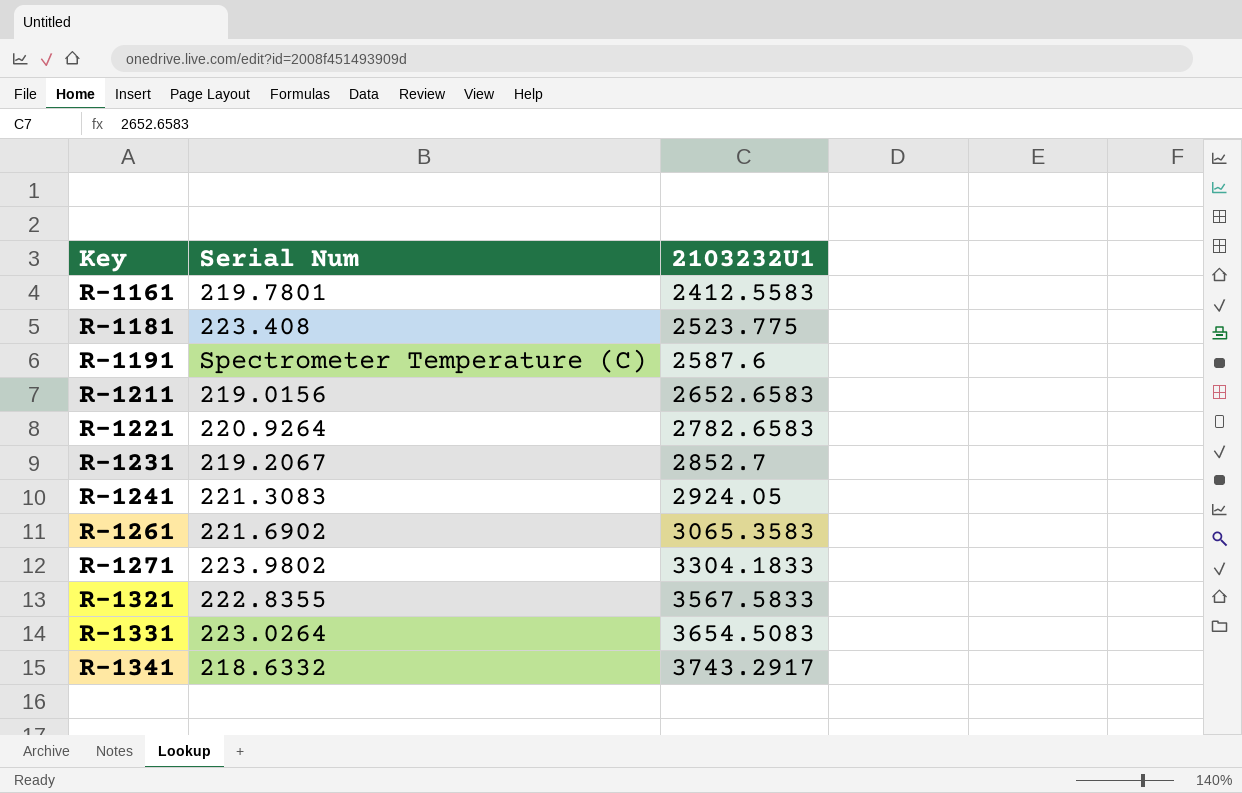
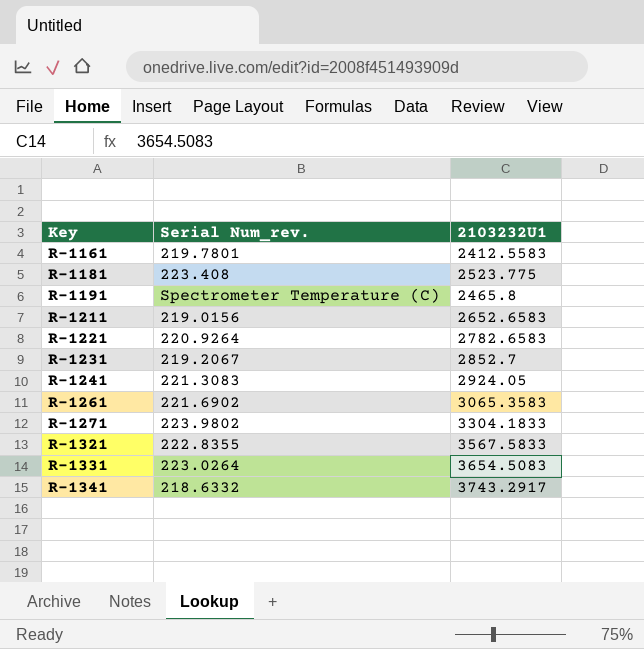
column name: Serial Num -> Serial Num_rev.
R-1191 | 2103232U1: 2587.6 -> 2465.8

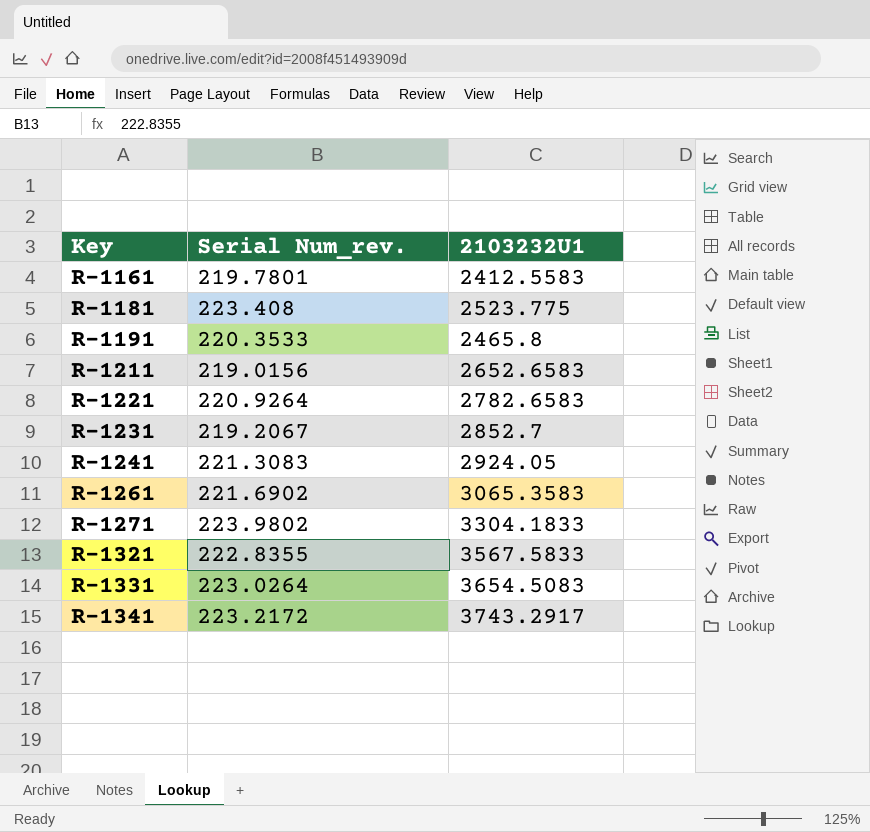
R-1191 | Serial Num_rev.: Spectrometer Temperature (C) -> 220.3533
R-1341 | Serial Num_rev.: 218.6332 -> 223.2172

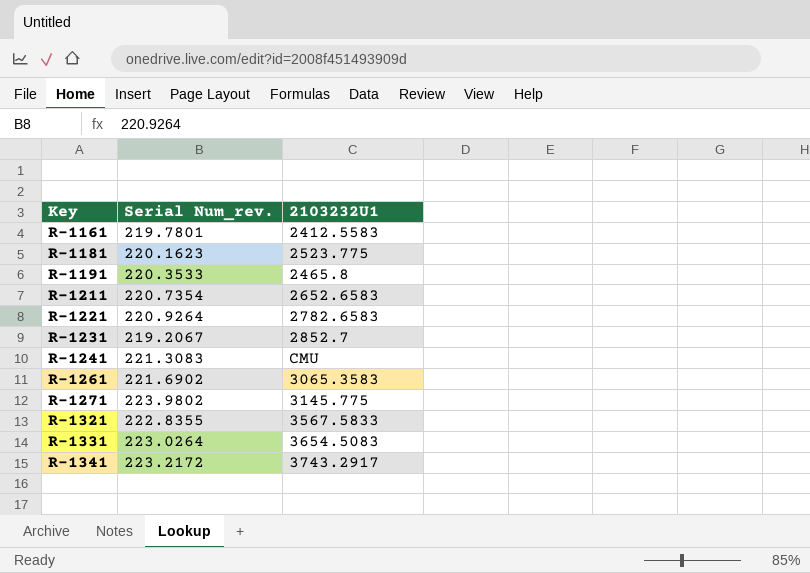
R-1181 | Serial Num_rev.: 223.408 -> 220.1623
R-1211 | Serial Num_rev.: 219.0156 -> 220.7354
R-1241 | 2103232U1: 2924.05 -> CMU
R-1271 | 2103232U1: 3304.1833 -> 3145.775

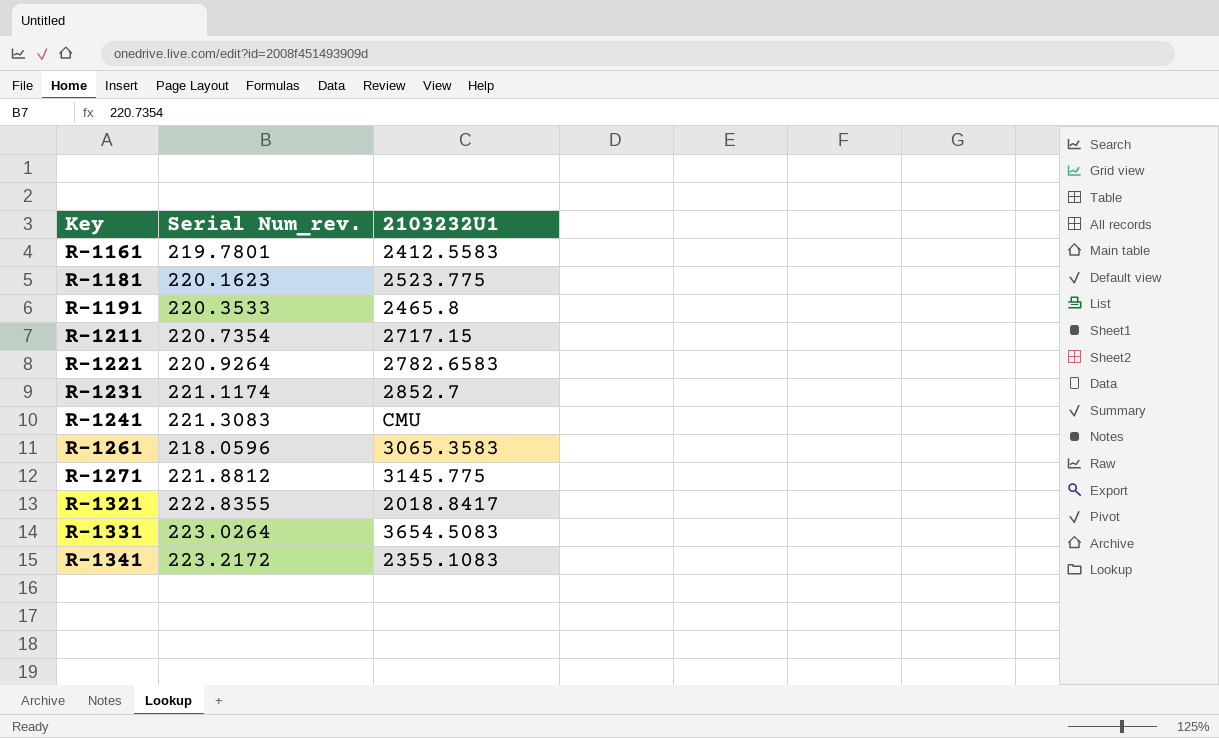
R-1211 | 2103232U1: 2652.6583 -> 2717.15
R-1231 | Serial Num_rev.: 219.2067 -> 221.1174
R-1261 | Serial Num_rev.: 221.6902 -> 218.0596
R-1271 | Serial Num_rev.: 223.9802 -> 221.8812
R-1321 | 2103232U1: 3567.5833 -> 2018.8417
R-1341 | 2103232U1: 3743.2917 -> 2355.1083

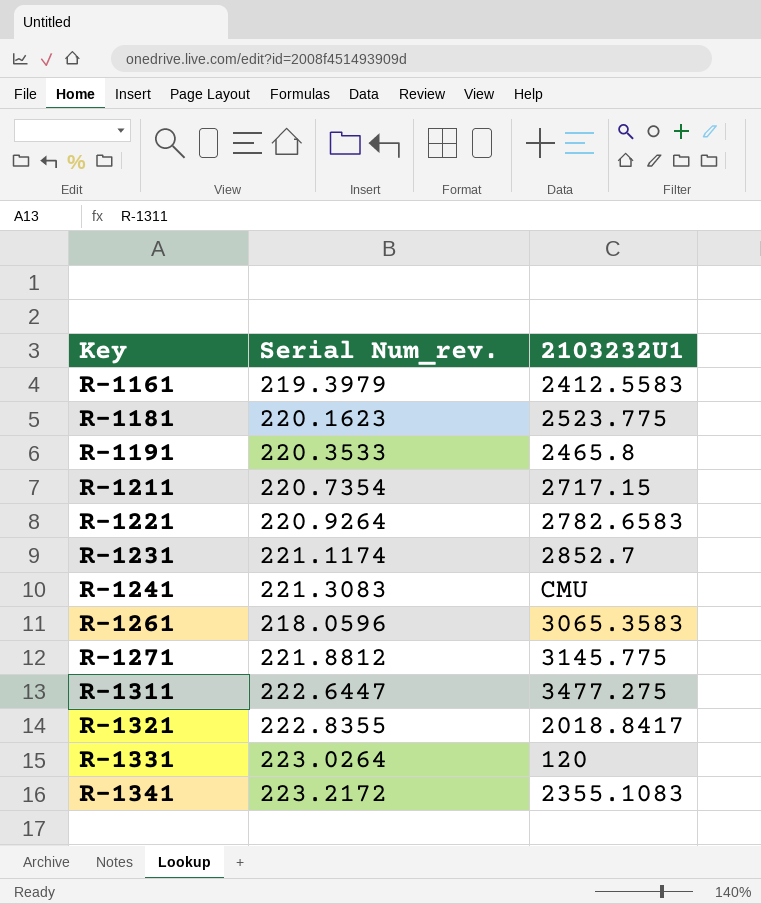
R-1161 | Serial Num_rev.: 219.7801 -> 219.3979
row R-1311: none -> 222.6447 | 3477.275
R-1331 | 2103232U1: 3654.5083 -> 120

